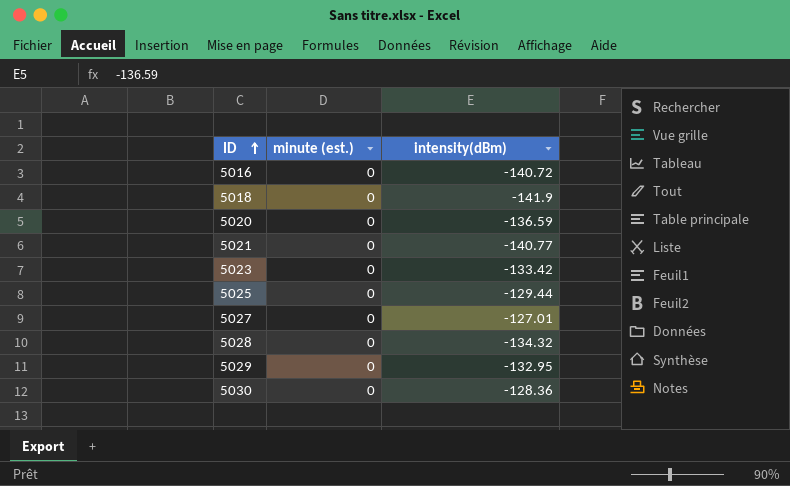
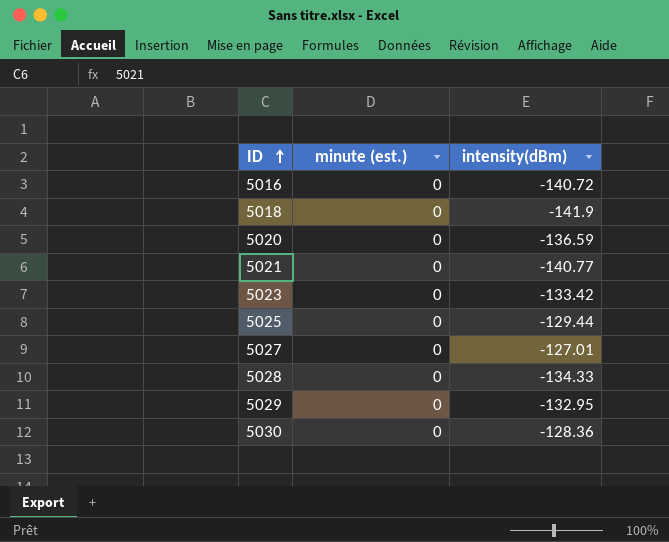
5028 | intensity(dBm): -134.32 -> -134.33

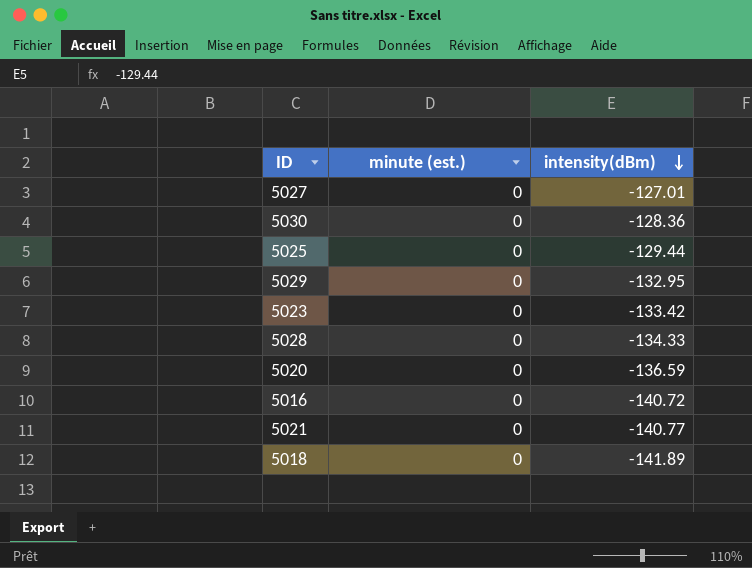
row order: ID ascending -> intensity(dBm) descending
5018 | intensity(dBm): -141.9 -> -141.89

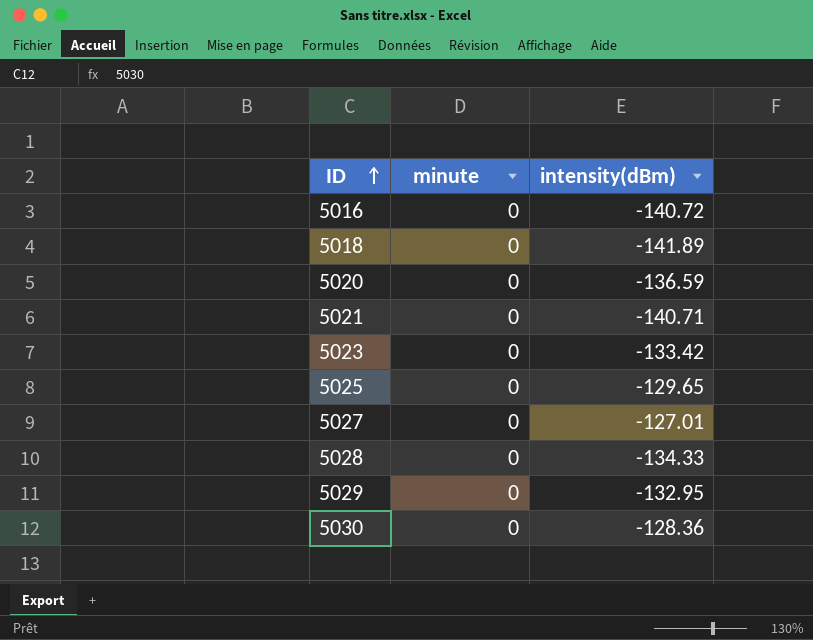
row order: intensity(dBm) descending -> ID ascending
column name: minute (est.) -> minute
5021 | intensity(dBm): -140.77 -> -140.71
5025 | intensity(dBm): -129.44 -> -129.65

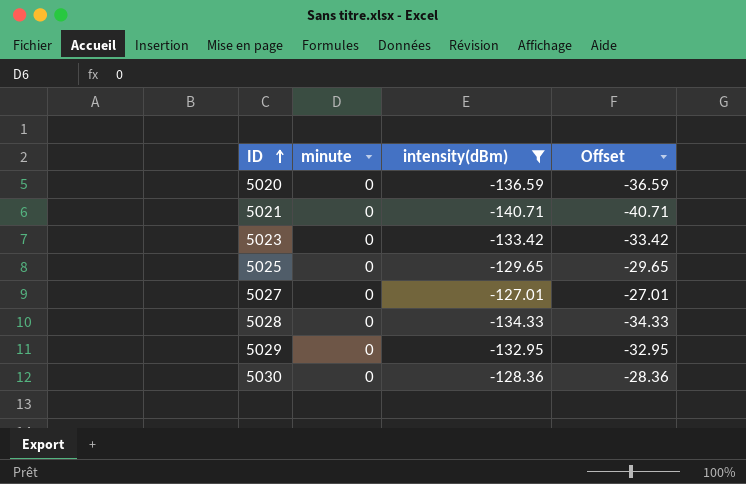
filter: none -> intensity(dBm) >= -140.71
column Offset | formula: none -> [intensity(dBm)] + 100

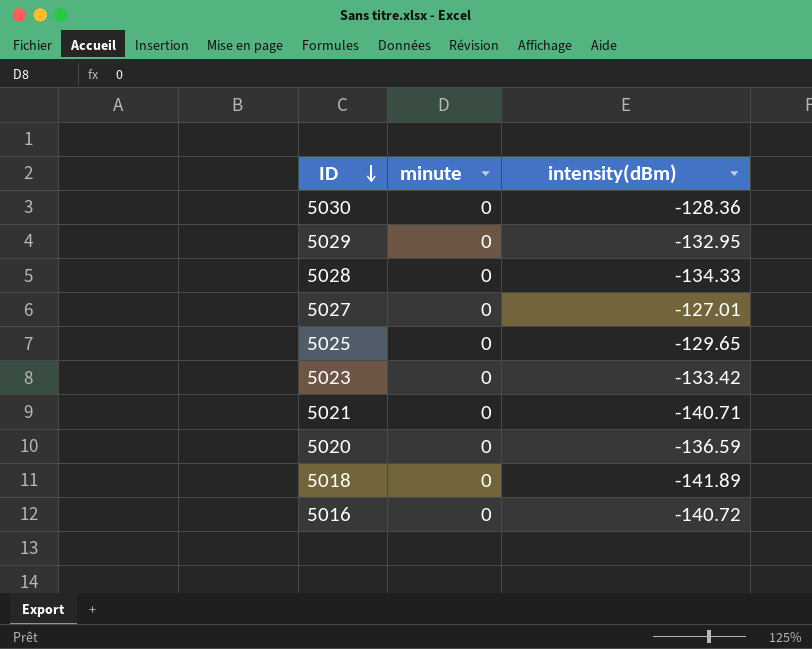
filter: intensity(dBm) >= -140.71 -> none
row order: ID ascending -> ID descending
column Offset | formula: [intensity(dBm)] + 100 -> none

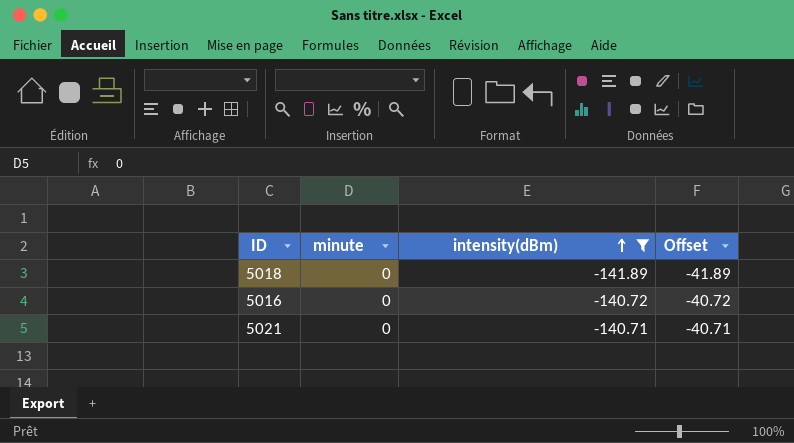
filter: none -> intensity(dBm) <= -140.71
row order: ID descending -> intensity(dBm) ascending
column Offset | formula: none -> [intensity(dBm)] + 100

